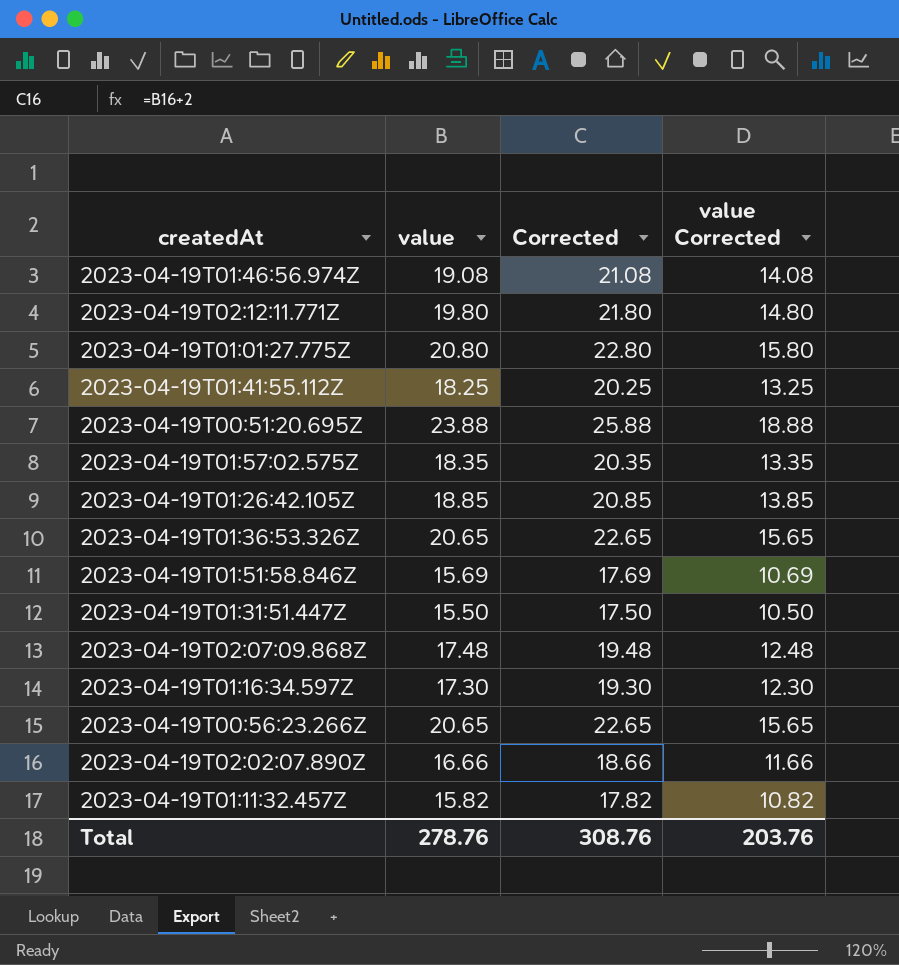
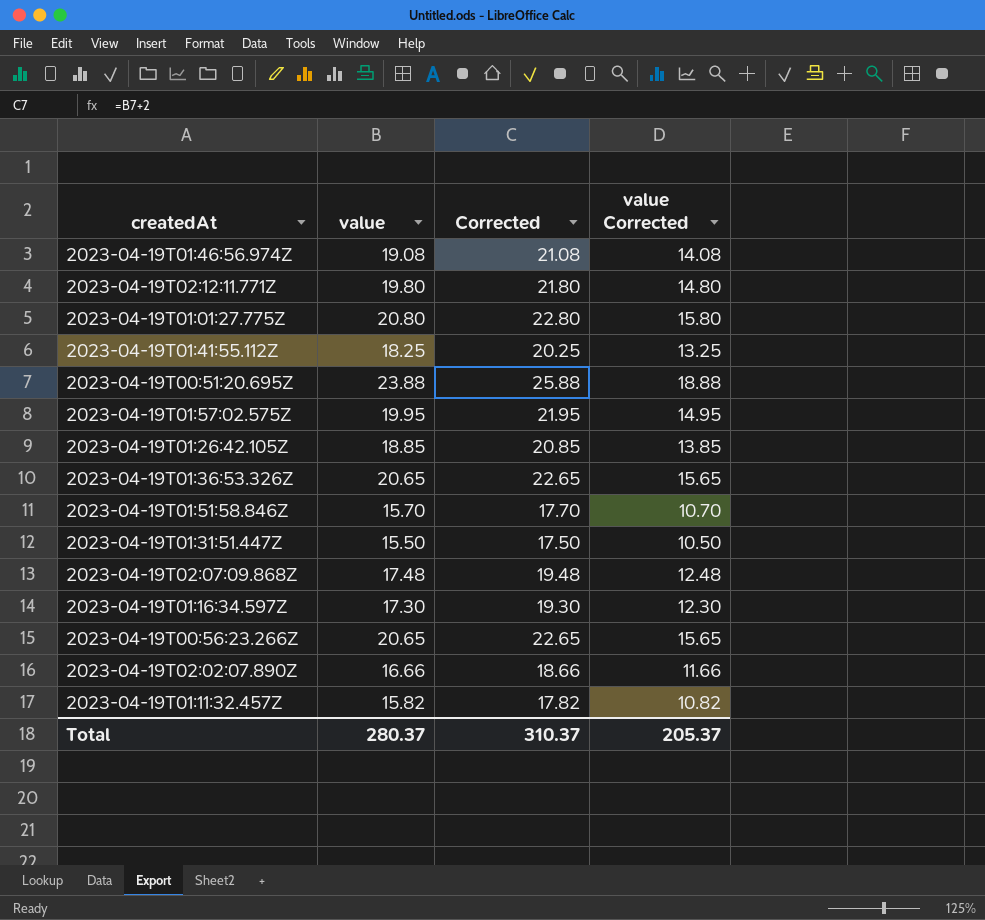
2023-04-19T01:57:02.575Z | value: 18.35 -> 19.95
2023-04-19T01:57:02.575Z | Corrected: 20.35 -> 21.95
2023-04-19T01:57:02.575Z | value Corrected: 13.35 -> 14.95
2023-04-19T01:51:58.846Z | value: 15.69 -> 15.70
2023-04-19T01:51:58.846Z | Corrected: 17.69 -> 17.70
2023-04-19T01:51:58.846Z | value Corrected: 10.69 -> 10.70
Total | value: 278.76 -> 280.37
Total | Corrected: 308.76 -> 310.37
Total | value Corrected: 203.76 -> 205.37

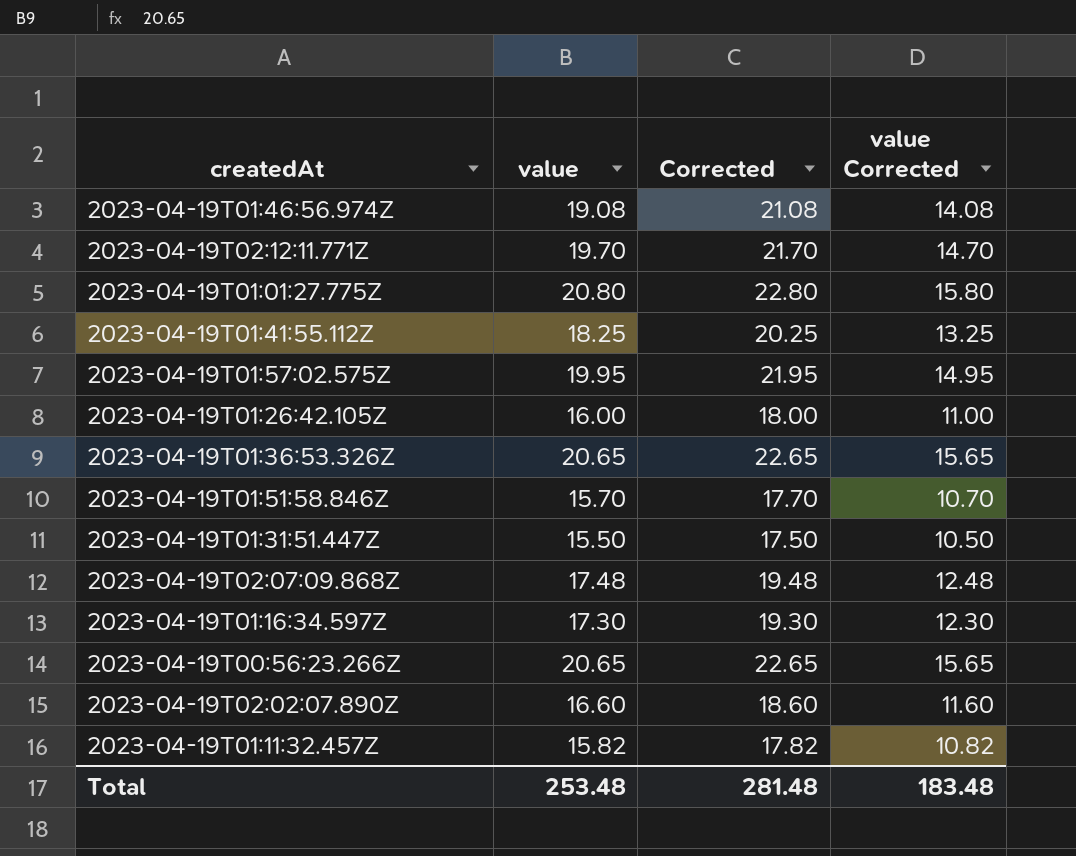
row 2023-04-19T00:51:20.695Z: 23.88 | 25.88 | 18.88 -> none
2023-04-19T02:12:11.771Z | value: 19.80 -> 19.70
2023-04-19T02:12:11.771Z | Corrected: 21.80 -> 21.70
2023-04-19T02:12:11.771Z | value Corrected: 14.80 -> 14.70
2023-04-19T01:26:42.105Z | value: 18.85 -> 16.00
2023-04-19T01:26:42.105Z | Corrected: 20.85 -> 18.00
2023-04-19T01:26:42.105Z | value Corrected: 13.85 -> 11.00
2023-04-19T02:02:07.890Z | value: 16.66 -> 16.60
2023-04-19T02:02:07.890Z | Corrected: 18.66 -> 18.60
2023-04-19T02:02:07.890Z | value Corrected: 11.66 -> 11.60
Total | value: 280.37 -> 253.48
Total | Corrected: 310.37 -> 281.48
Total | value Corrected: 205.37 -> 183.48

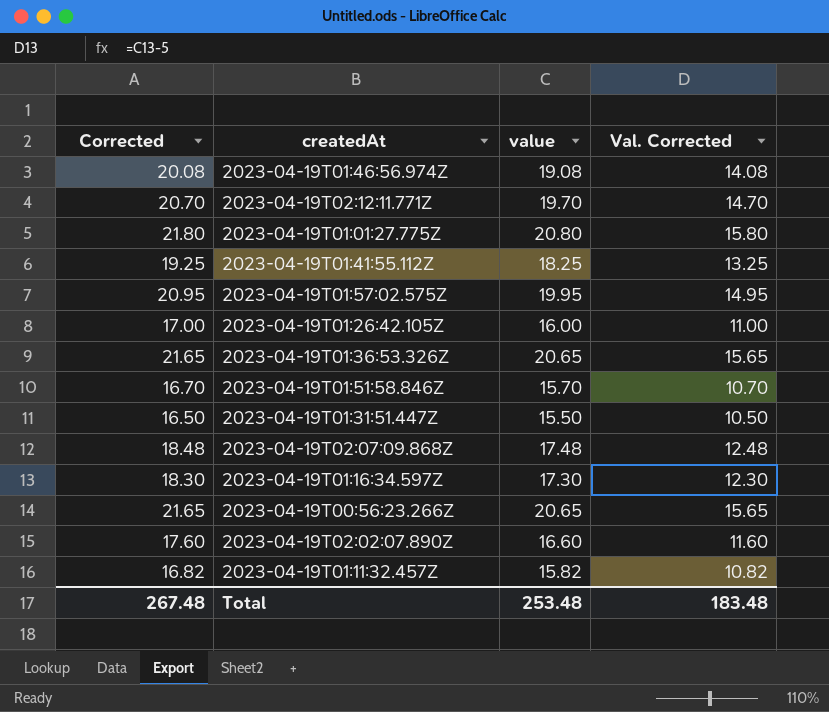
column Corrected | formula: [value] + 2 -> [value] + 1
column Corrected | position: 3 -> 1
column name: value Corrected -> Val. Corrected
Total | Corrected: 281.48 -> 267.48

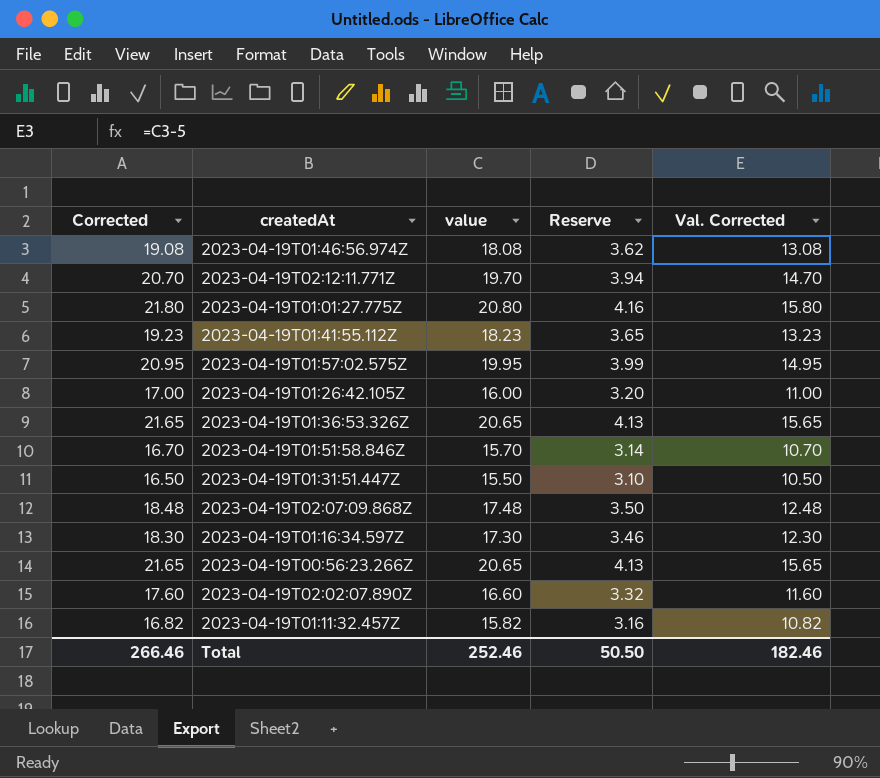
column Reserve | formula: none -> [value] * 0.2
2023-04-19T01:46:56.974Z | Corrected: 20.08 -> 19.08
2023-04-19T01:46:56.974Z | value: 19.08 -> 18.08
2023-04-19T01:46:56.974Z | Val. Corrected: 14.08 -> 13.08
2023-04-19T01:41:55.112Z | Corrected: 19.25 -> 19.23
2023-04-19T01:41:55.112Z | value: 18.25 -> 18.23
2023-04-19T01:41:55.112Z | Val. Corrected: 13.25 -> 13.23
Total | Corrected: 267.48 -> 266.46
Total | value: 253.48 -> 252.46
Total | Val. Corrected: 183.48 -> 182.46

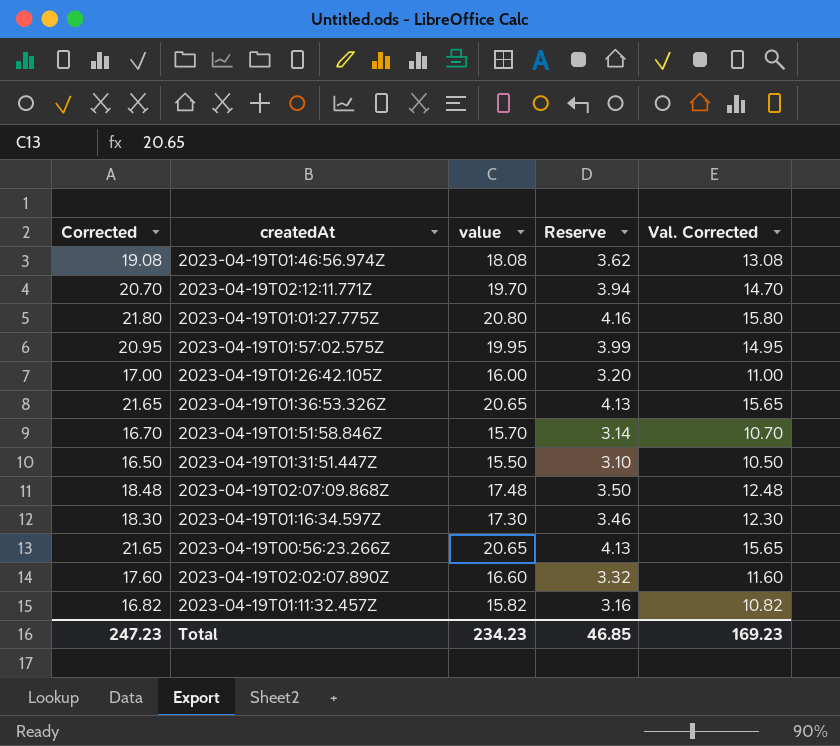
row 2023-04-19T01:41:55.112Z: 19.23 | 18.23 | 3.65 | 13.23 -> none
Total | Corrected: 266.46 -> 247.23
Total | value: 252.46 -> 234.23
Total | Reserve: 50.50 -> 46.85
Total | Val. Corrected: 182.46 -> 169.23

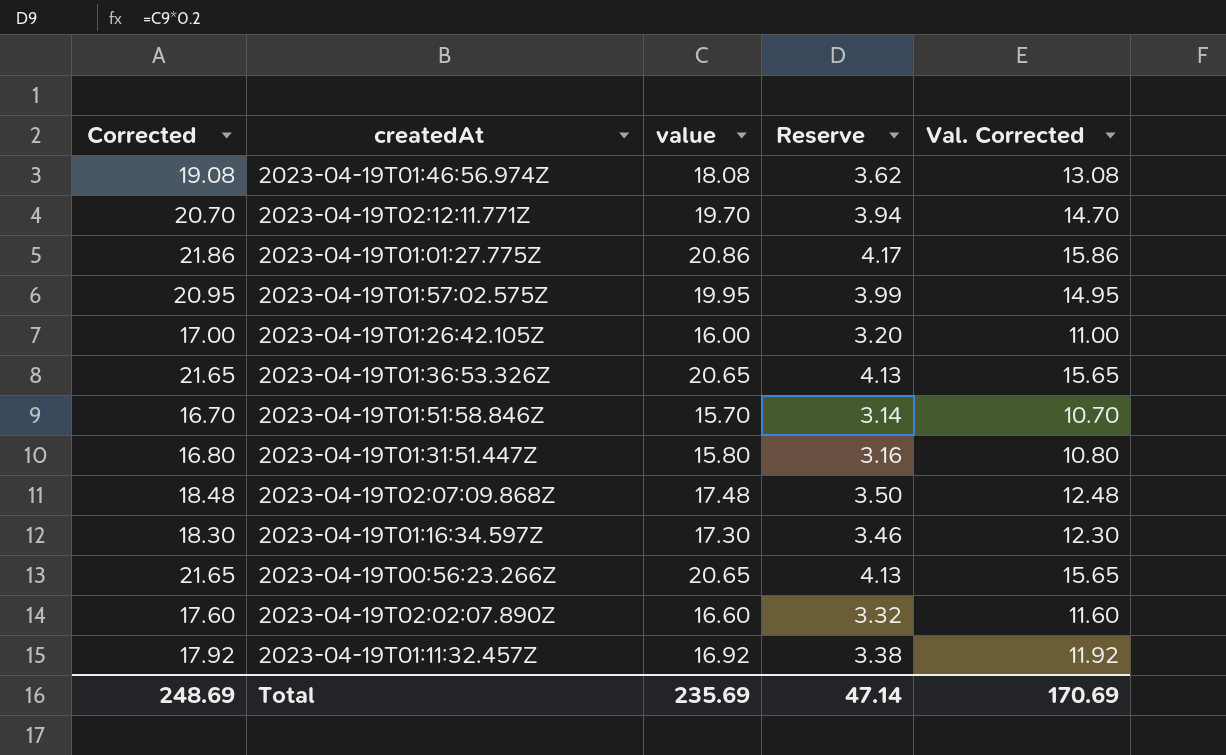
2023-04-19T01:01:27.775Z | Corrected: 21.80 -> 21.86
2023-04-19T01:01:27.775Z | value: 20.80 -> 20.86
2023-04-19T01:01:27.775Z | Reserve: 4.16 -> 4.17
2023-04-19T01:01:27.775Z | Val. Corrected: 15.80 -> 15.86
2023-04-19T01:31:51.447Z | Corrected: 16.50 -> 16.80
2023-04-19T01:31:51.447Z | value: 15.50 -> 15.80
2023-04-19T01:31:51.447Z | Reserve: 3.10 -> 3.16
2023-04-19T01:31:51.447Z | Val. Corrected: 10.50 -> 10.80
2023-04-19T01:11:32.457Z | Corrected: 16.82 -> 17.92
2023-04-19T01:11:32.457Z | value: 15.82 -> 16.92
2023-04-19T01:11:32.457Z | Reserve: 3.16 -> 3.38
2023-04-19T01:11:32.457Z | Val. Corrected: 10.82 -> 11.92
Total | Corrected: 247.23 -> 248.69
Total | value: 234.23 -> 235.69
Total | Reserve: 46.85 -> 47.14
Total | Val. Corrected: 169.23 -> 170.69

